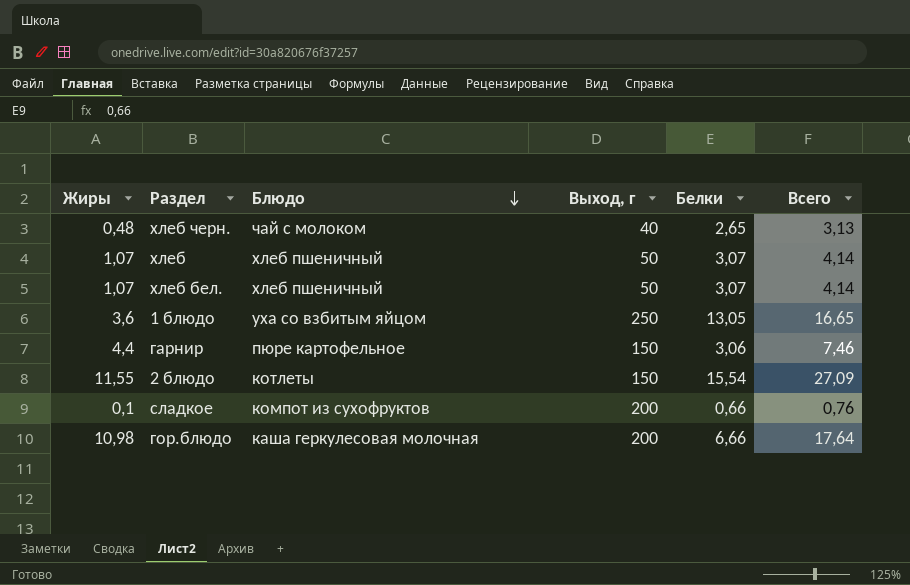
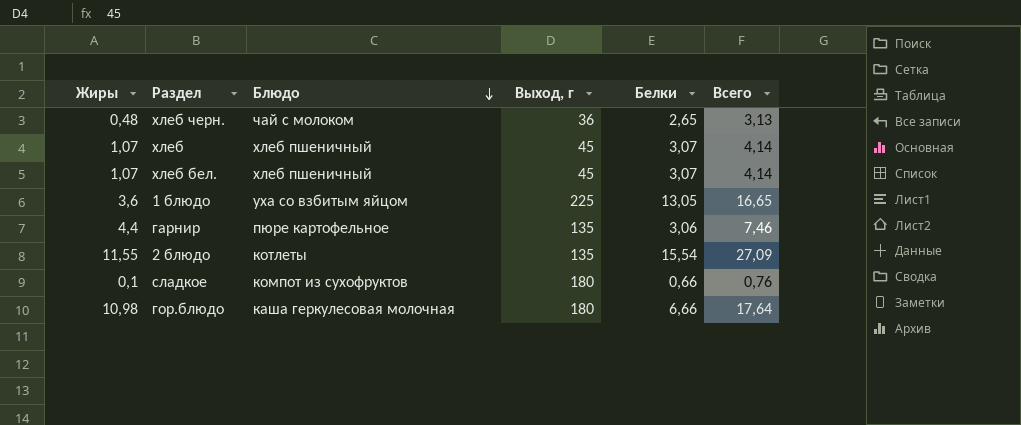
хлеб черн. | Выход, г: 40 -> 36
хлеб | Выход, г: 50 -> 45
хлеб бел. | Выход, г: 50 -> 45
1 блюдо | Выход, г: 250 -> 225
гарнир | Выход, г: 150 -> 135
2 блюдо | Выход, г: 150 -> 135
сладкое | Выход, г: 200 -> 180
гор.блюдо | Выход, г: 200 -> 180

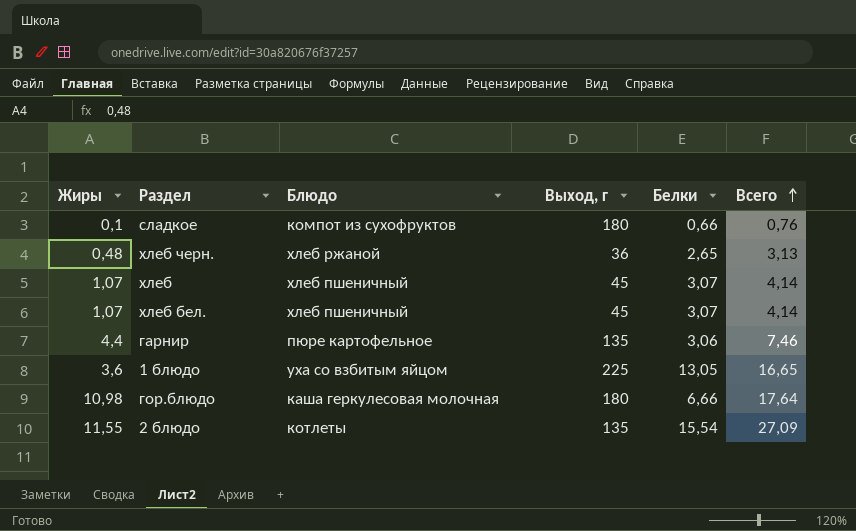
row order: Блюдо descending -> Всего ascending
хлеб черн. | Блюдо: чай с молоком -> хлеб ржаной

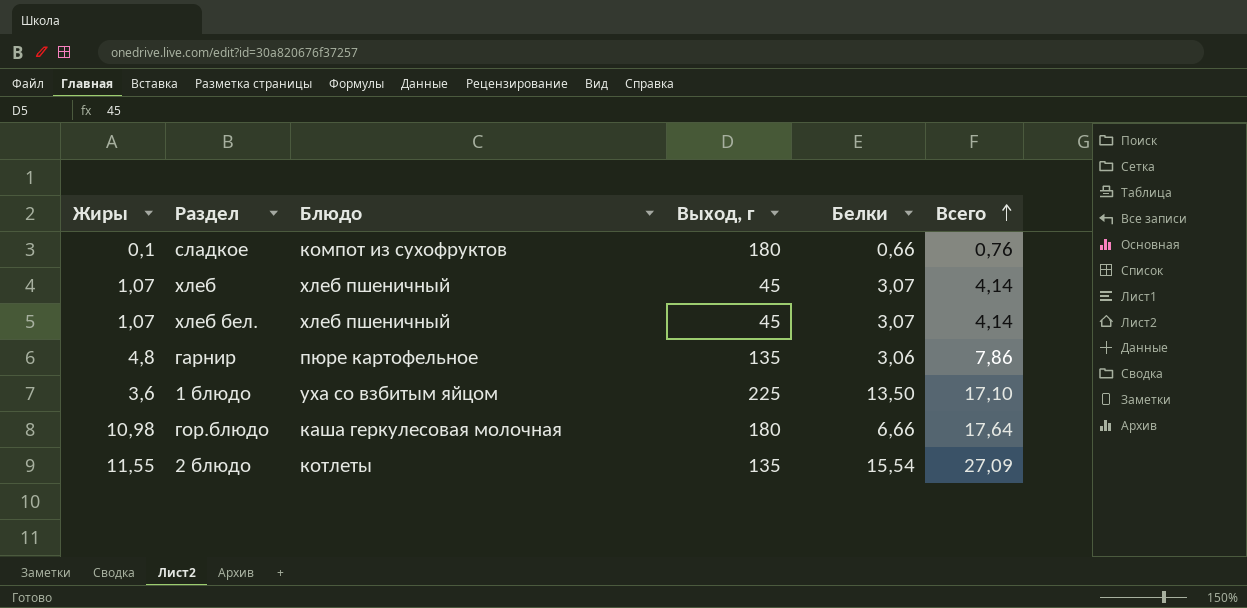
row хлеб черн.: 0,48 | хлеб ржаной | 36 | 2,65 | 3,13 -> none
гарнир | Жиры: 4,4 -> 4,8
гарнир | Всего: 7,46 -> 7,86
1 блюдо | Белки: 13,05 -> 13,50
1 блюдо | Всего: 16,65 -> 17,10

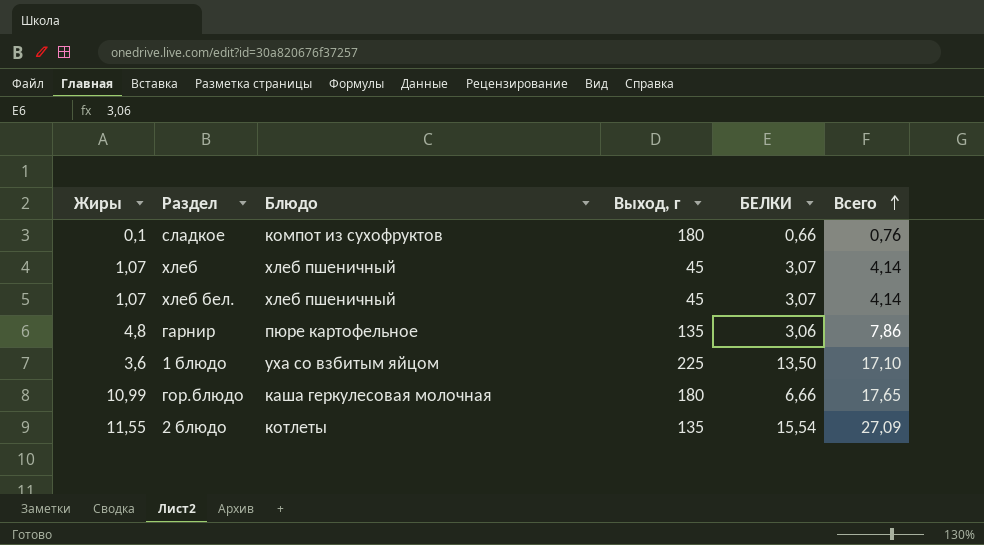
column name: Белки -> БЕЛКИ
гор.блюдо | Жиры: 10,98 -> 10,99
гор.блюдо | Всего: 17,64 -> 17,65

